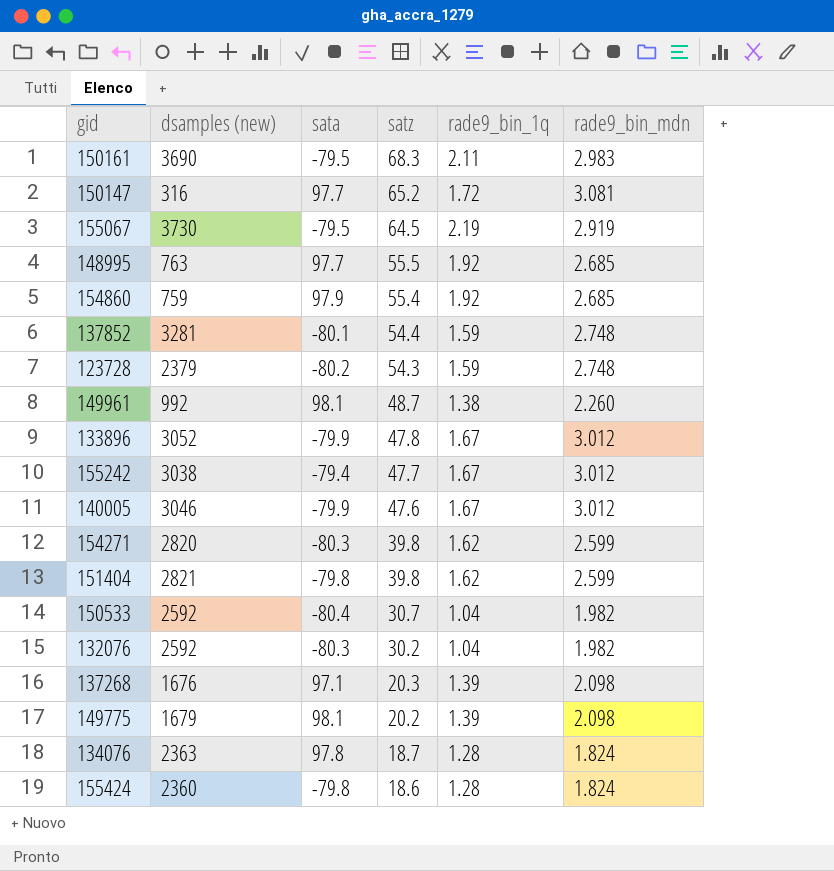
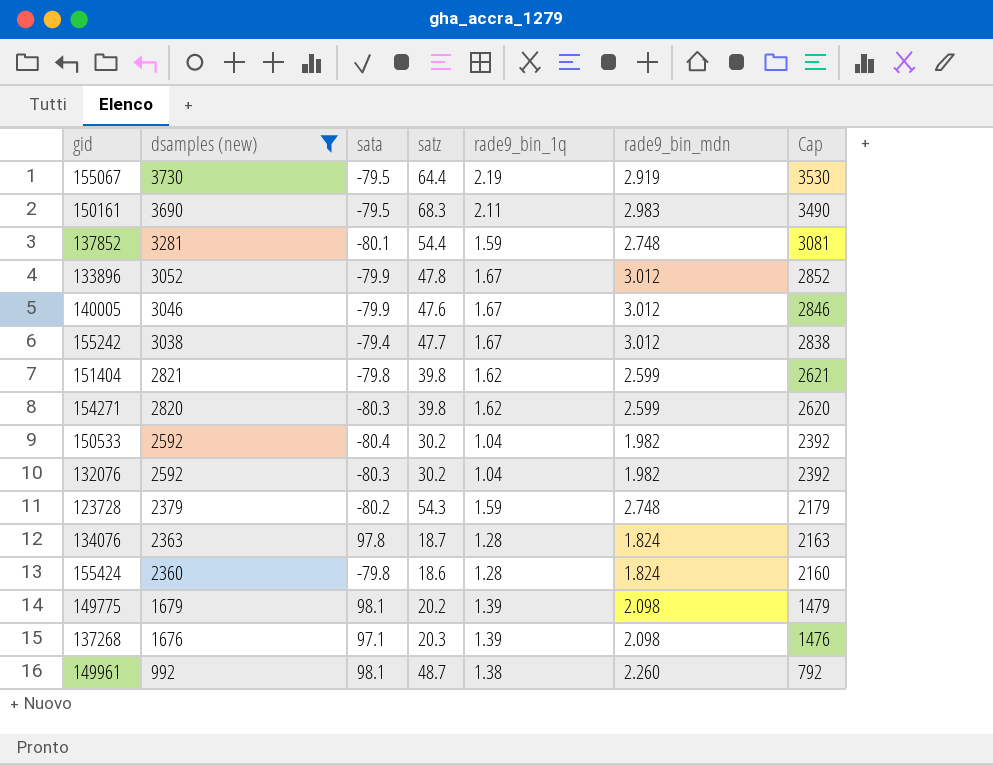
filter: none -> dsamples (new) >= 992
row order: satz descending -> dsamples (new) descending
column Cap | formula: none -> [dsamples (new)] - 200
155067 | satz: 64.5 -> 64.4
150533 | satz: 30.7 -> 30.2

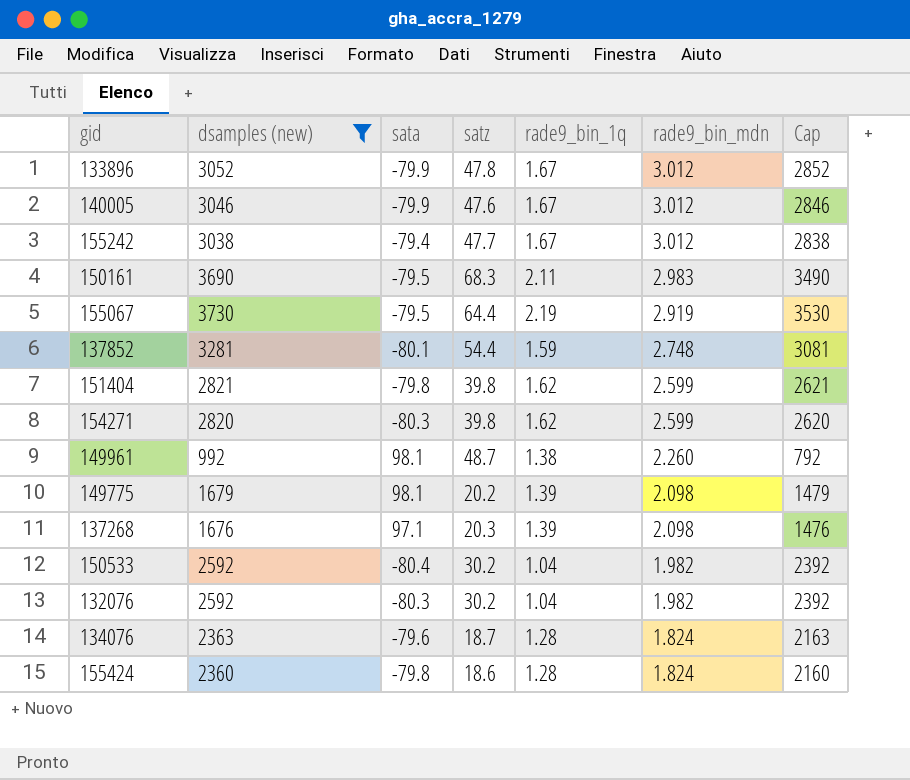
row order: dsamples (new) descending -> rade9_bin_mdn descending
row 123728: 2379 | -80.2 | 54.3 | 1.59 | 2.748 | 2179 -> none
134076 | sata: 97.8 -> -79.6

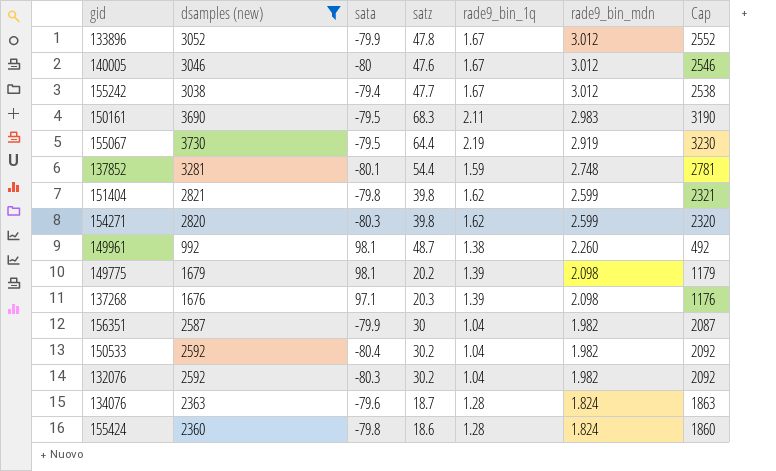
column Cap | formula: [dsamples (new)] - 200 -> [dsamples (new)] - 500
140005 | sata: -79.9 -> -80
row 156351: none -> 2587 | -79.9 | 30 | 1.04 | 1.982 | 2087

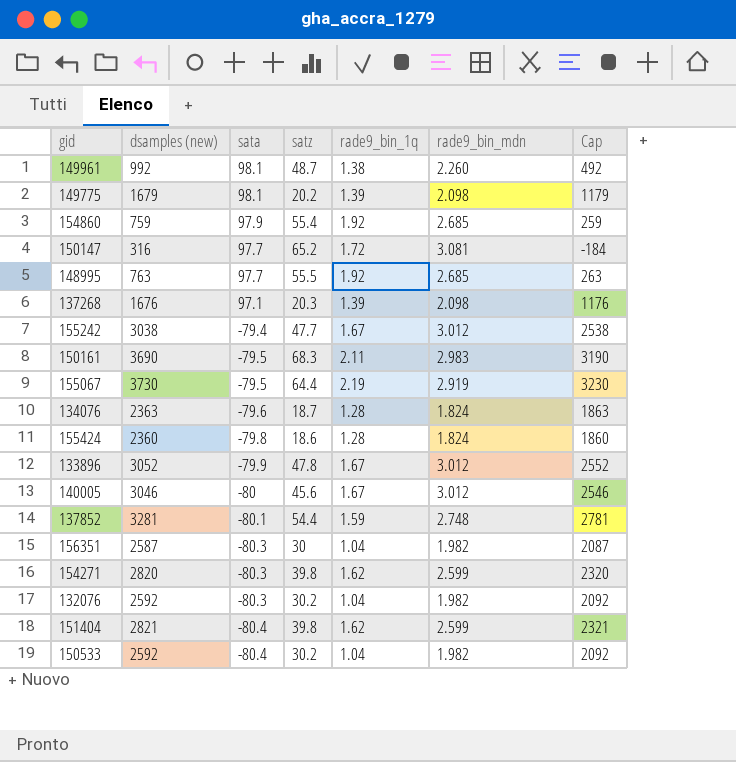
filter: dsamples (new) >= 992 -> none
row order: rade9_bin_mdn descending -> sata descending
140005 | satz: 47.6 -> 45.6
156351 | sata: -79.9 -> -80.3
151404 | sata: -79.8 -> -80.4

